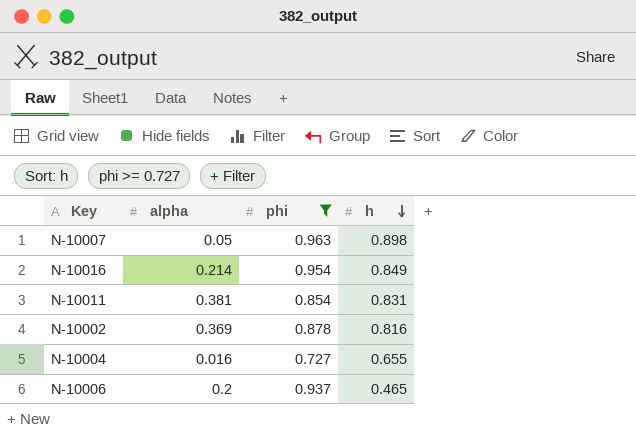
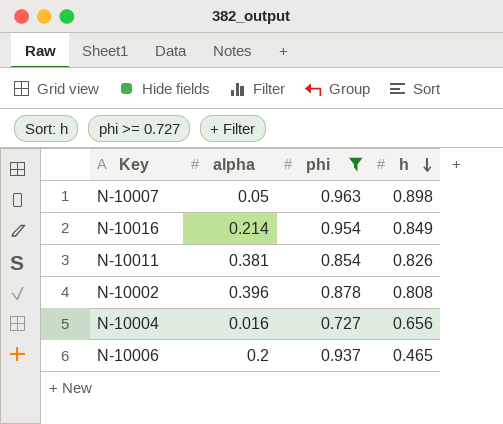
N-10011 | h: 0.831 -> 0.826
N-10002 | alpha: 0.369 -> 0.396
N-10002 | h: 0.816 -> 0.808
N-10004 | h: 0.655 -> 0.656

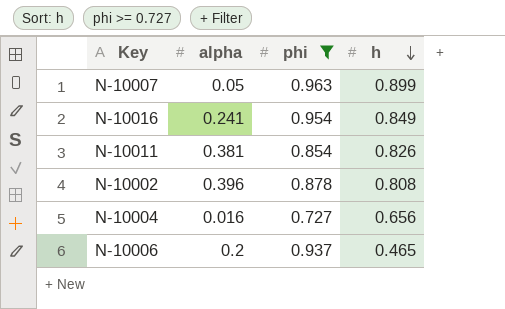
N-10007 | h: 0.898 -> 0.899
N-10016 | alpha: 0.214 -> 0.241

